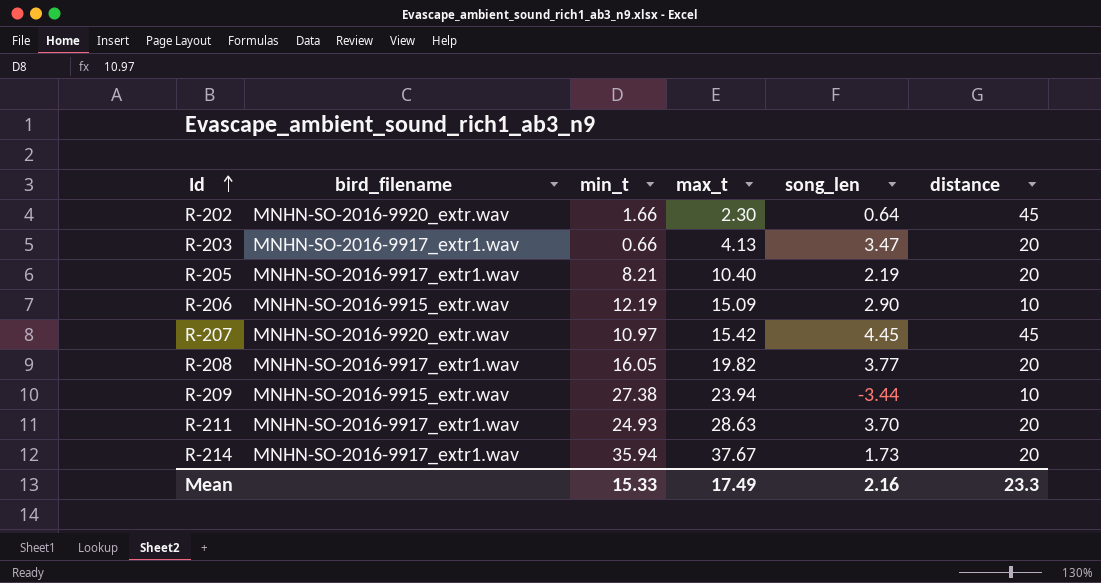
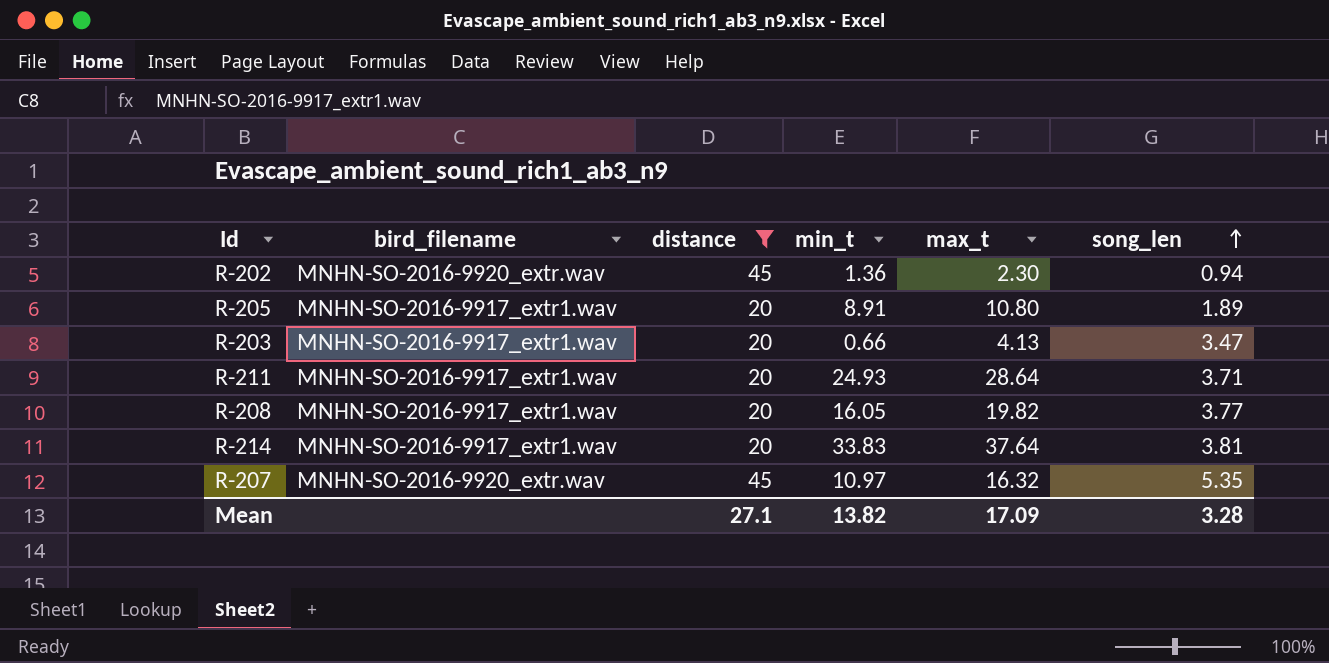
filter: none -> distance != 10
row order: Id ascending -> song_len ascending
column distance | position: 6 -> 3
R-202 | min_t: 1.66 -> 1.36
R-202 | song_len: 0.64 -> 0.94
R-205 | min_t: 8.21 -> 8.91
R-205 | max_t: 10.40 -> 10.80
R-205 | song_len: 2.19 -> 1.89
R-211 | max_t: 28.63 -> 28.64
R-211 | song_len: 3.70 -> 3.71
R-214 | min_t: 35.94 -> 33.83
R-214 | max_t: 37.67 -> 37.64
R-214 | song_len: 1.73 -> 3.81
R-207 | max_t: 15.42 -> 16.32
R-207 | song_len: 4.45 -> 5.35
Mean | distance: 23.3 -> 27.1
Mean | min_t: 15.33 -> 13.82
Mean | max_t: 17.49 -> 17.09
Mean | song_len: 2.16 -> 3.28

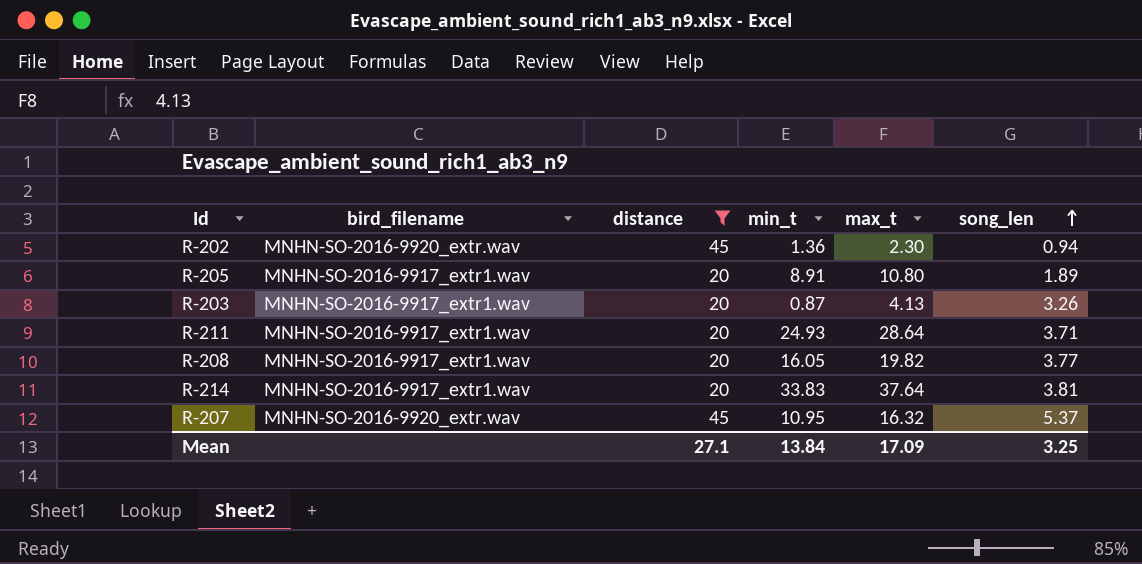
R-203 | min_t: 0.66 -> 0.87
R-203 | song_len: 3.47 -> 3.26
R-207 | min_t: 10.97 -> 10.95
R-207 | song_len: 5.35 -> 5.37
Mean | min_t: 13.82 -> 13.84
Mean | song_len: 3.28 -> 3.25

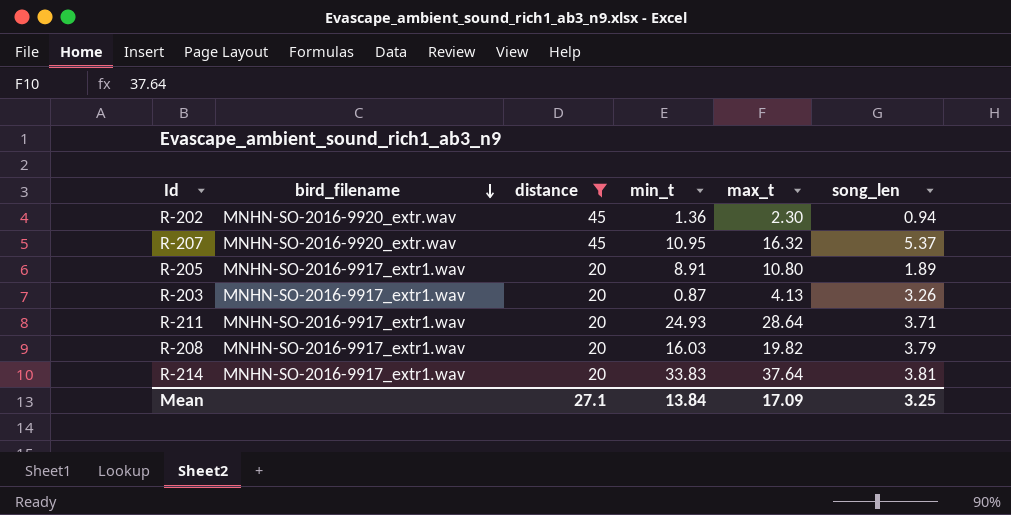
row order: song_len ascending -> bird_filename descending
R-208 | min_t: 16.05 -> 16.03
R-208 | song_len: 3.77 -> 3.79

